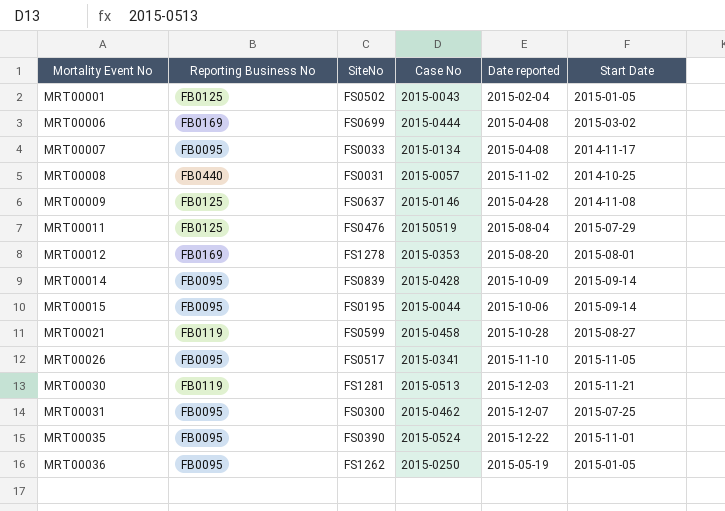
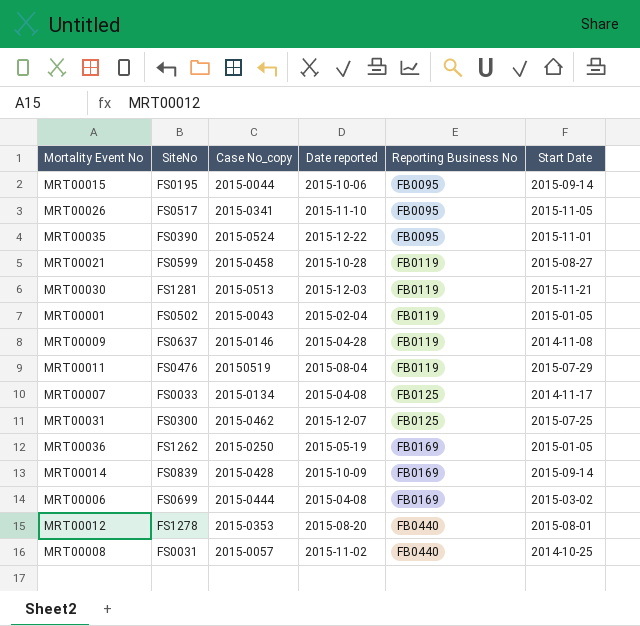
row order: Mortality Event No ascending -> Reporting Business No ascending
column name: Case No -> Case No_copy
column Reporting Business No | position: 2 -> 5
MRT00001 | Reporting Business No: FB0125 -> FB0119
MRT00009 | Reporting Business No: FB0125 -> FB0119
MRT00011 | Reporting Business No: FB0125 -> FB0119
MRT00007 | Reporting Business No: FB0095 -> FB0125
MRT00031 | Reporting Business No: FB0095 -> FB0125
MRT00036 | Reporting Business No: FB0095 -> FB0169
MRT00014 | Reporting Business No: FB0095 -> FB0169
MRT00012 | Reporting Business No: FB0169 -> FB0440

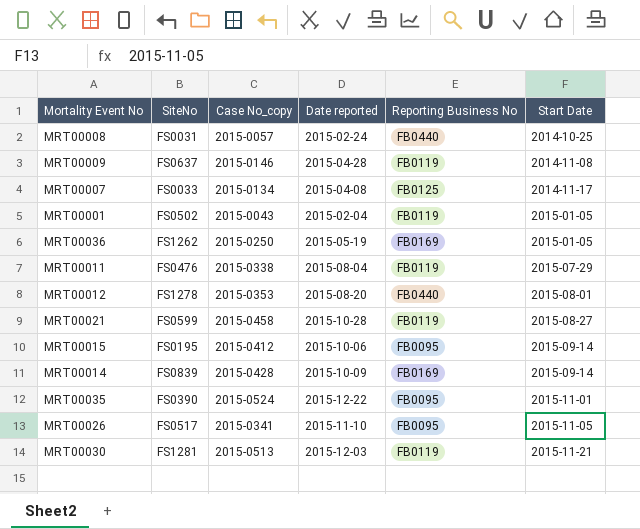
row order: Reporting Business No ascending -> Start Date ascending
row MRT00031: FS0300 | 2015-0462 | 2015-12-07 | FB0125 | 2015-07-25 -> none
row MRT00006: FS0699 | 2015-0444 | 2015-04-08 | FB0169 | 2015-03-02 -> none
MRT00008 | Date reported: 2015-11-02 -> 2015-02-24
MRT00011 | Case No_copy: 20150519 -> 2015-0338
MRT00015 | Case No_copy: 2015-0044 -> 2015-0412

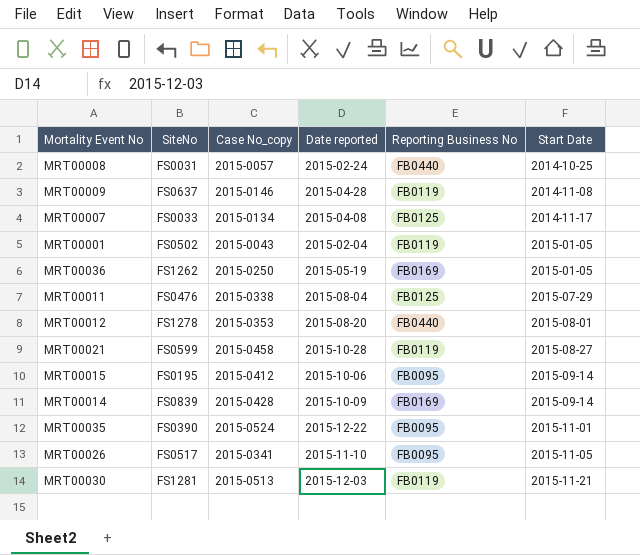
MRT00011 | Reporting Business No: FB0119 -> FB0125

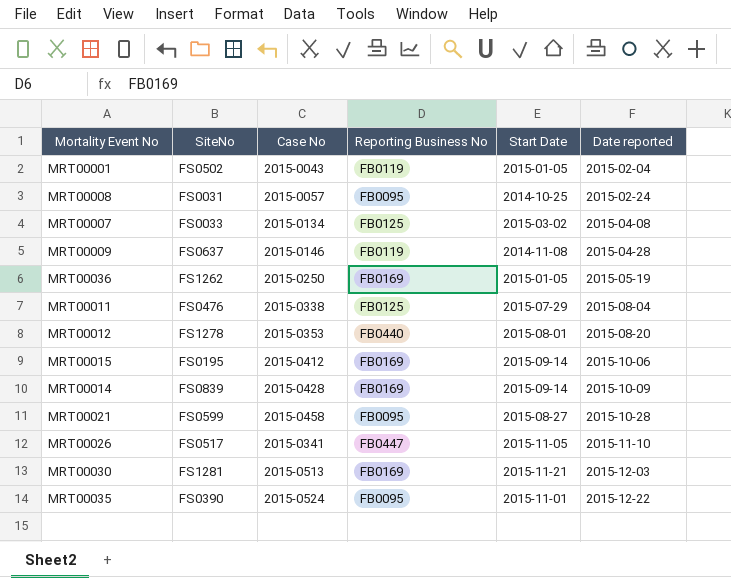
row order: Start Date ascending -> Date reported ascending
column name: Case No_copy -> Case No
column Date reported | position: 4 -> 6
MRT00008 | Reporting Business No: FB0440 -> FB0095
MRT00007 | Start Date: 2014-11-17 -> 2015-03-02
MRT00015 | Reporting Business No: FB0095 -> FB0169
MRT00021 | Reporting Business No: FB0119 -> FB0095
MRT00026 | Reporting Business No: FB0095 -> FB0447
MRT00030 | Reporting Business No: FB0119 -> FB0169

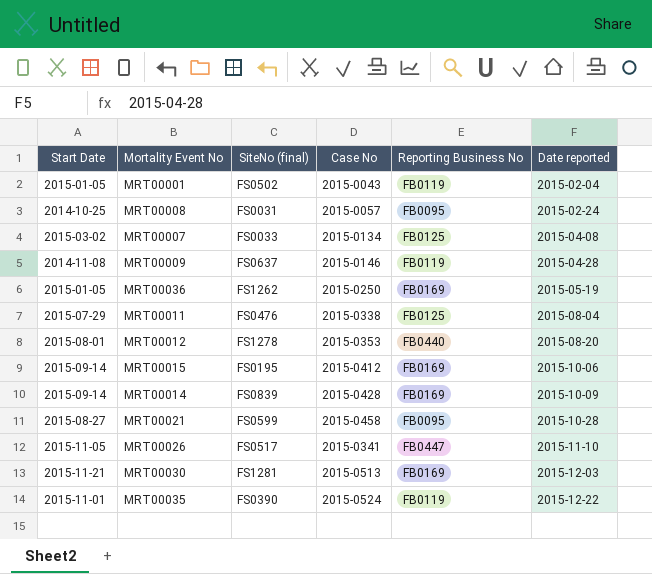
column Start Date | position: 5 -> 1
column name: SiteNo -> SiteNo (final)
MRT00035 | Reporting Business No: FB0095 -> FB0119

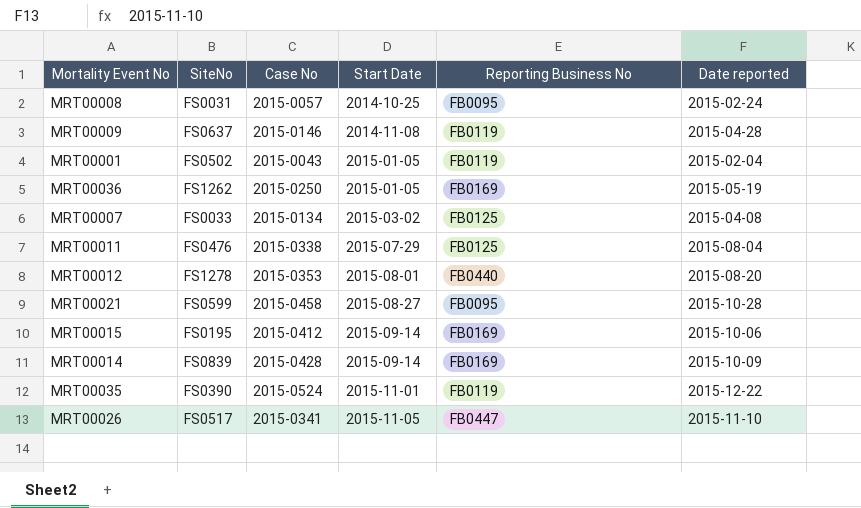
row order: Date reported ascending -> Start Date ascending
column name: SiteNo (final) -> SiteNo
column Start Date | position: 1 -> 4
row MRT00030: 2015-11-21 | FS1281 | 2015-0513 | FB0169 | 2015-12-03 -> none

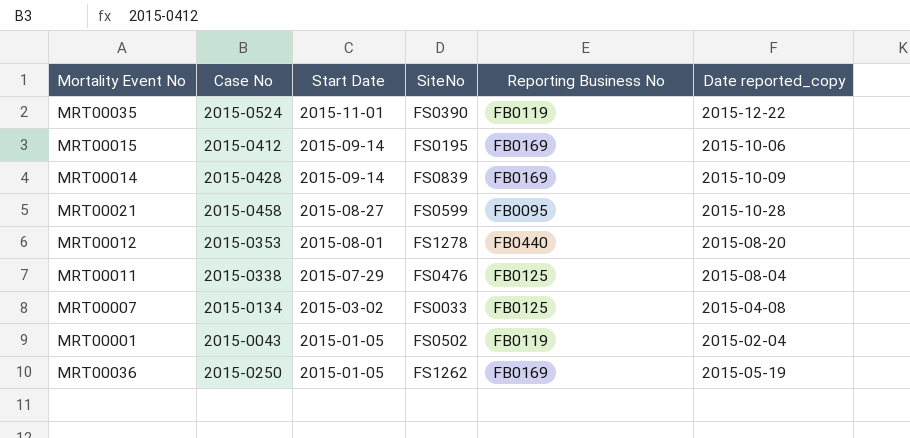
row order: Start Date ascending -> Start Date descending
column SiteNo | position: 2 -> 4
column name: Date reported -> Date reported_copy
row MRT00008: FS0031 | 2015-0057 | 2014-10-25 | FB0095 | 2015-02-24 -> none
row MRT00009: FS0637 | 2015-0146 | 2014-11-08 | FB0119 | 2015-04-28 -> none
row MRT00026: FS0517 | 2015-0341 | 2015-11-05 | FB0447 | 2015-11-10 -> none

